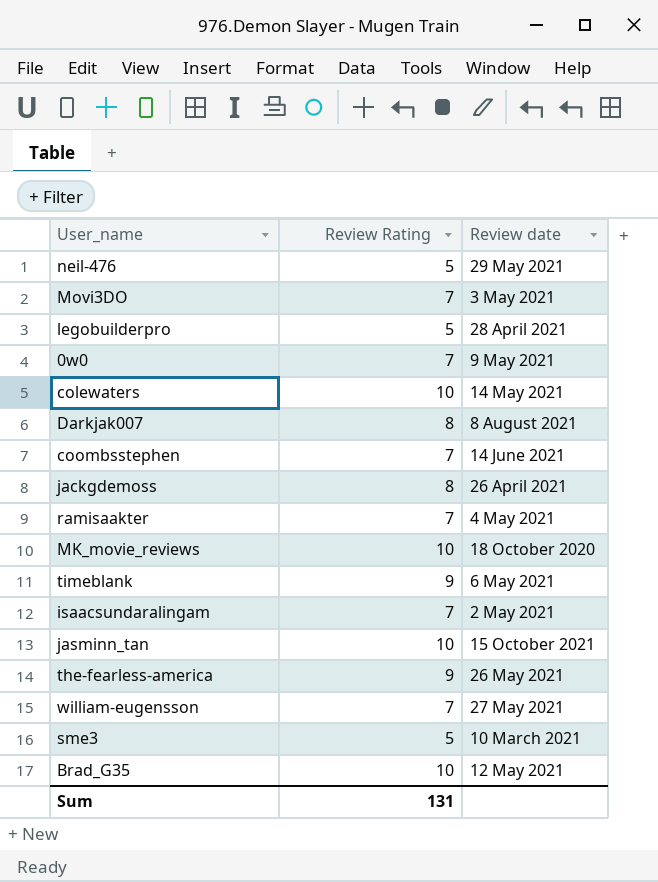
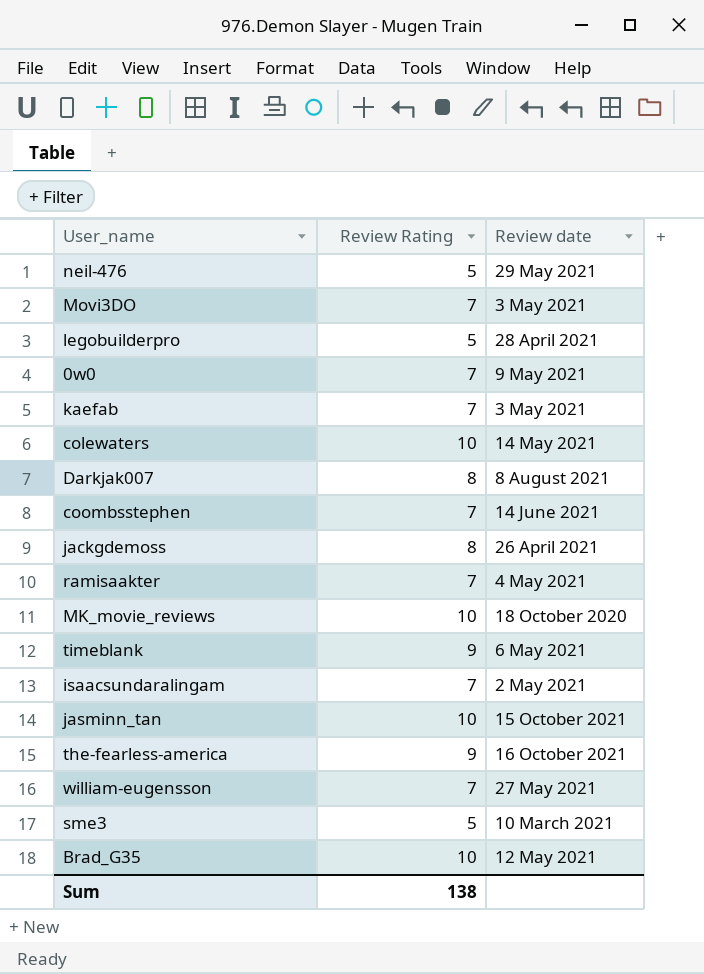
row kaefab: none -> 7 | 3 May 2021
the-fearless-america | Review date: 26 May 2021 -> 16 October 2021
Sum | Review Rating: 131 -> 138

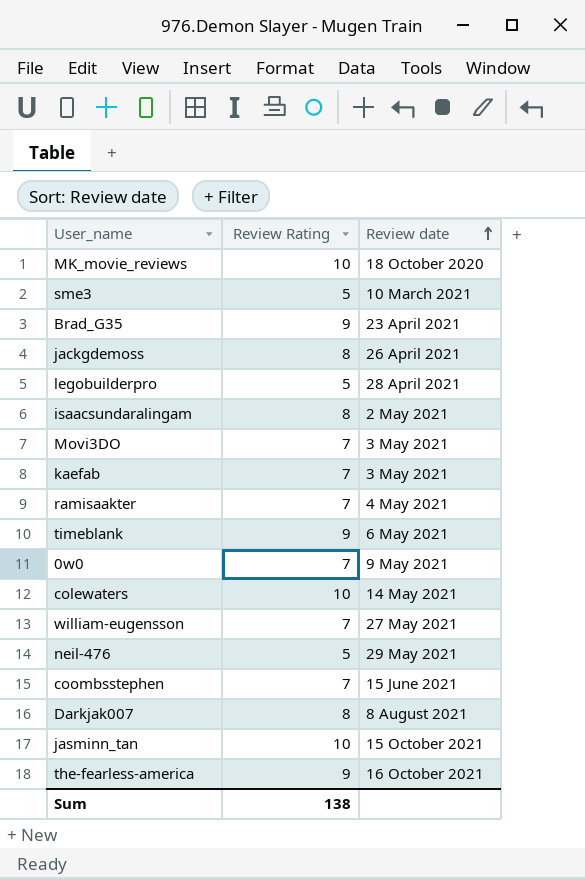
row order: none -> Review date ascending
Brad_G35 | Review Rating: 10 -> 9
Brad_G35 | Review date: 12 May 2021 -> 23 April 2021
isaacsundaralingam | Review Rating: 7 -> 8
coombsstephen | Review date: 14 June 2021 -> 15 June 2021

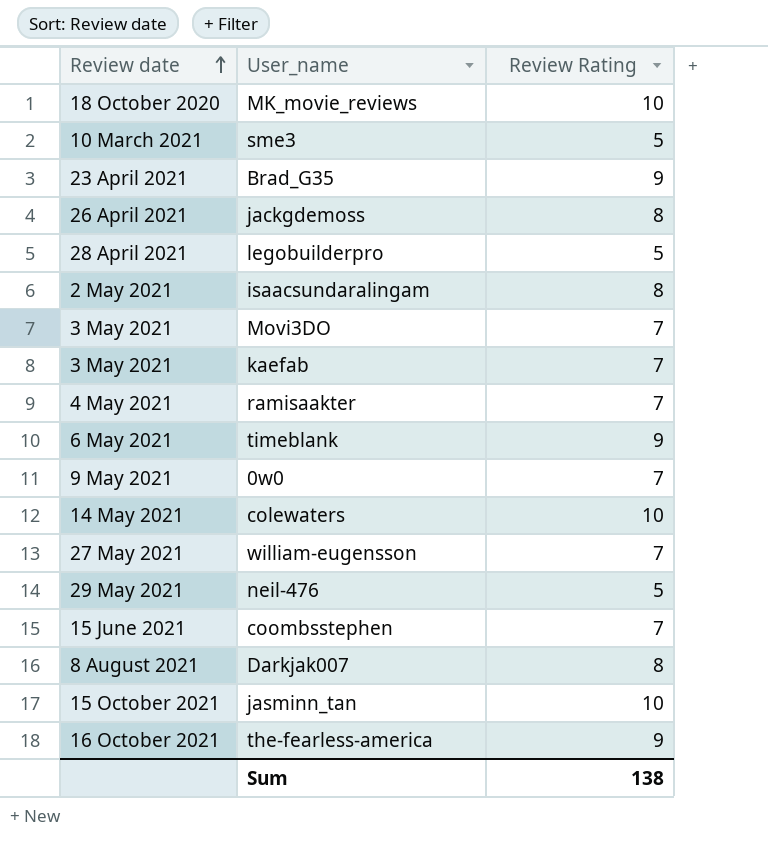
column Review date | position: 3 -> 1

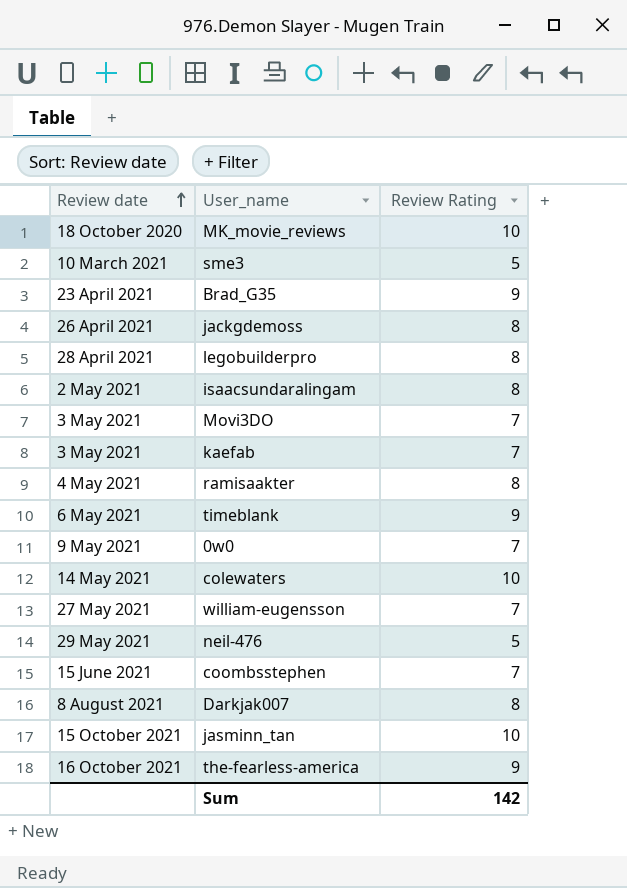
legobuilderpro | Review Rating: 5 -> 8
ramisaakter | Review Rating: 7 -> 8
Sum | Review Rating: 138 -> 142

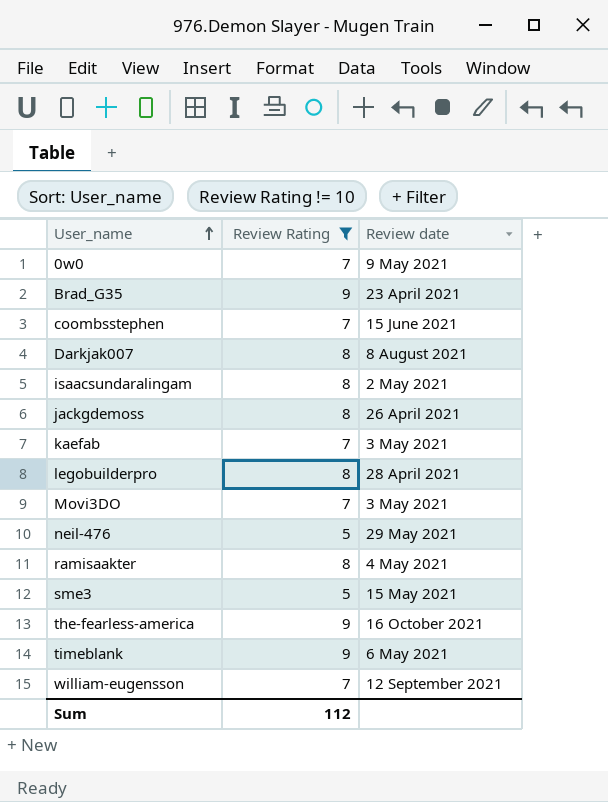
filter: none -> Review Rating != 10
row order: Review date ascending -> User_name ascending
column Review date | position: 1 -> 3
sme3 | Review date: 10 March 2021 -> 15 May 2021
william-eugensson | Review date: 27 May 2021 -> 12 September 2021
Sum | Review Rating: 142 -> 112

